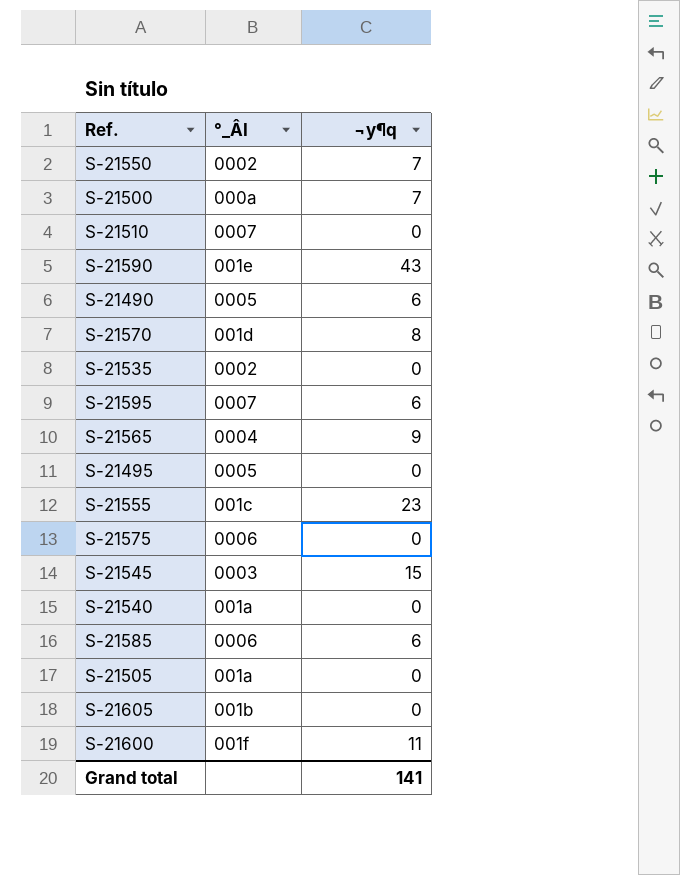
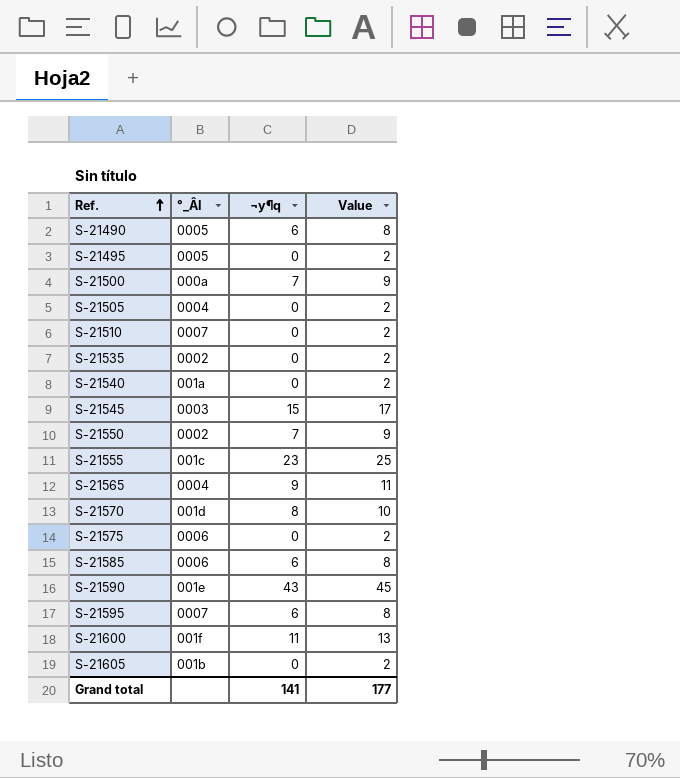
row order: none -> Ref. ascending
column Value | formula: none -> [¬y¶q] + 2
S-21505 | °_ÂI: 001a -> 0004

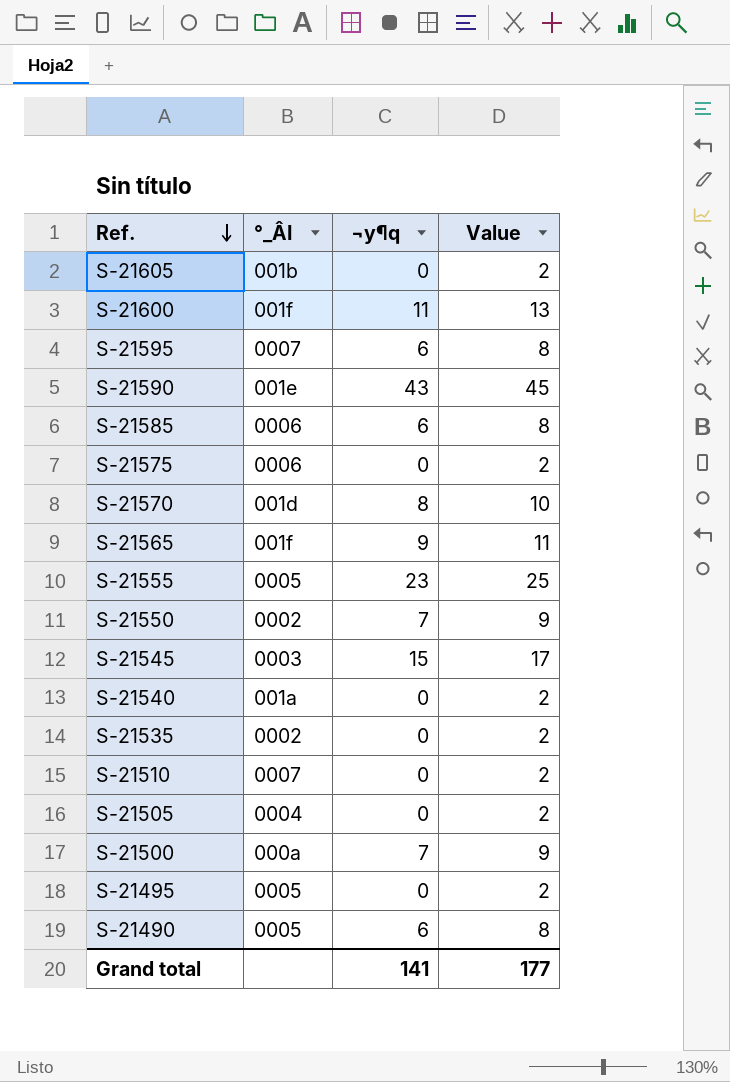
row order: Ref. ascending -> Ref. descending
S-21565 | °_ÂI: 0004 -> 001f
S-21555 | °_ÂI: 001c -> 0005

